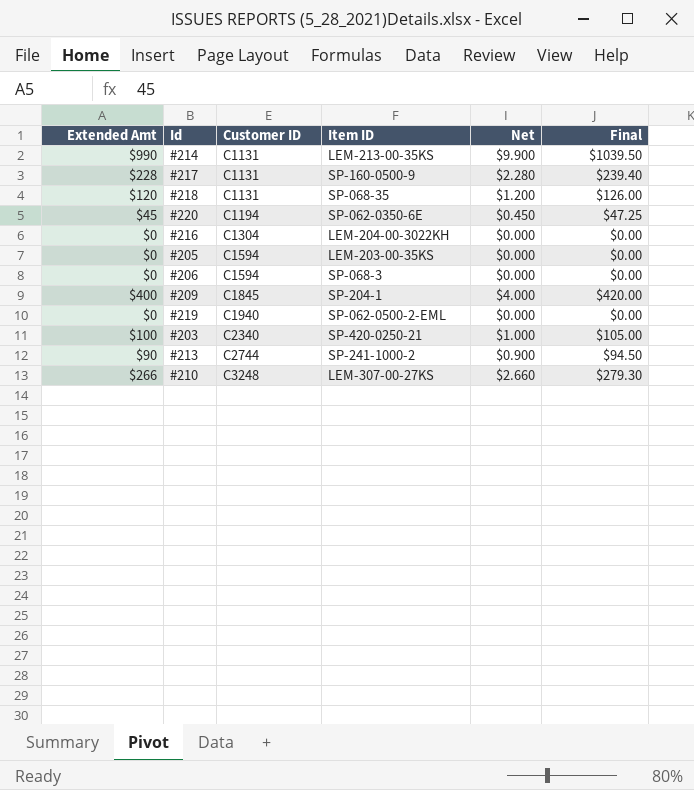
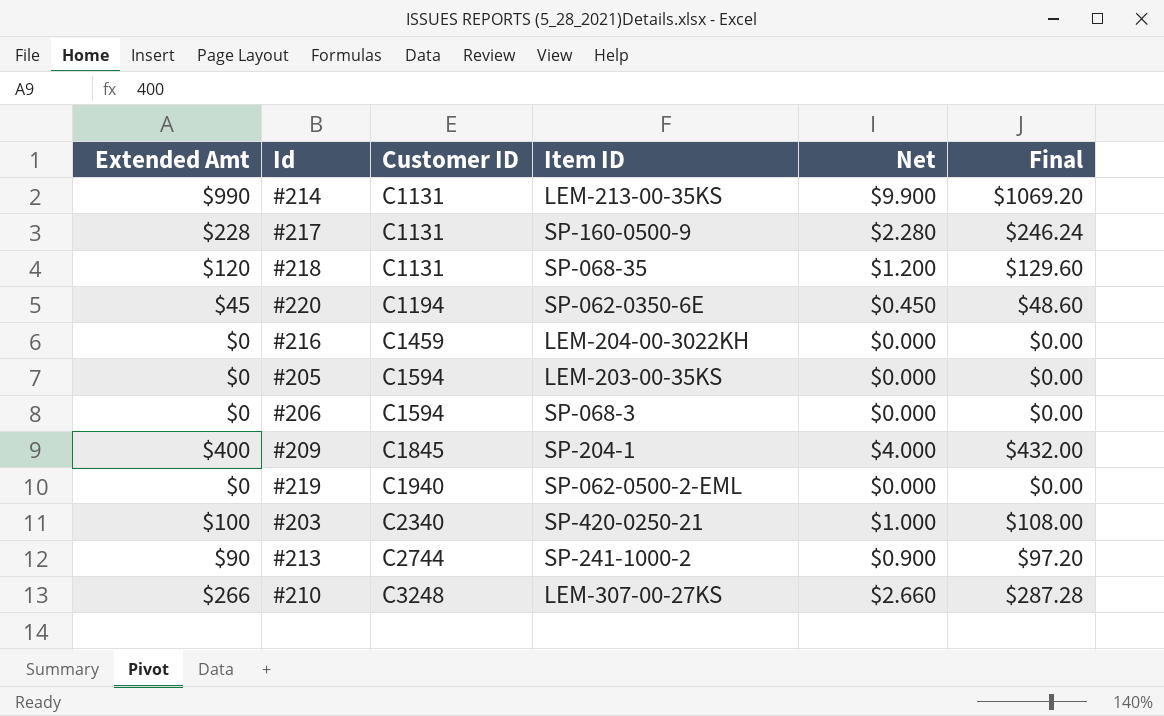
column Final | formula: [Extended Amt] * 1.05 -> [Extended Amt] * 1.08
#216 | Customer ID: C1304 -> C1459

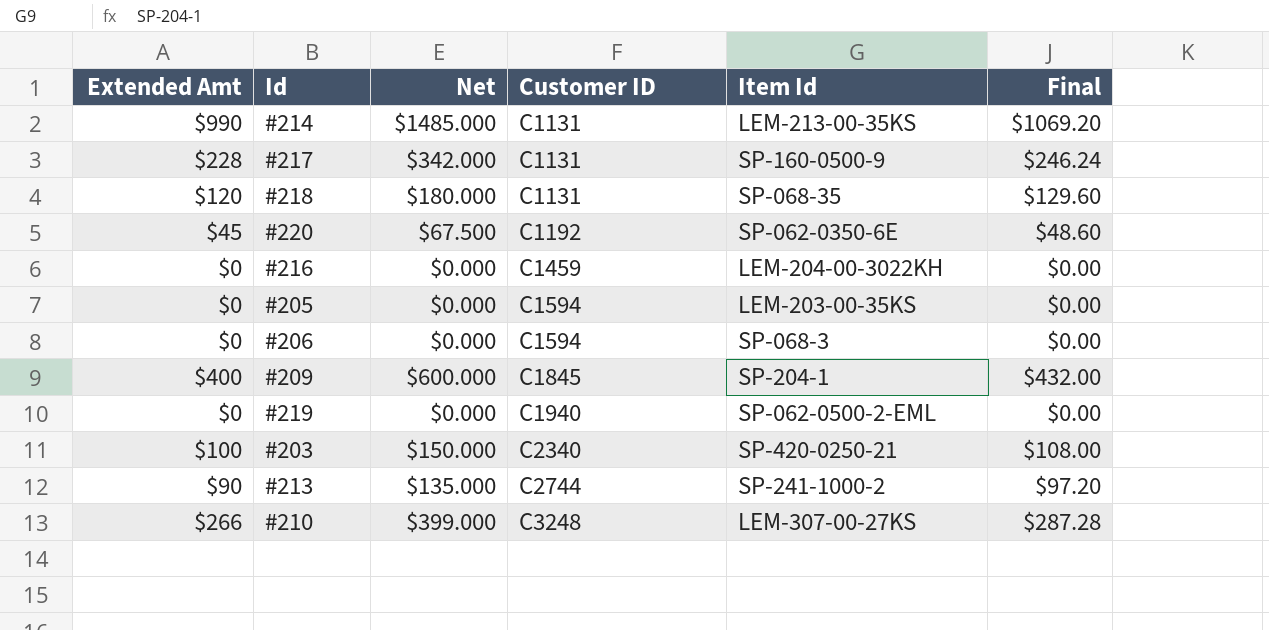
column Net | formula: [Extended Amt] * 0.01 -> [Extended Amt] * 1.5
column Net | position: 5 -> 3
column name: Item ID -> Item Id
#220 | Customer ID: C1194 -> C1192

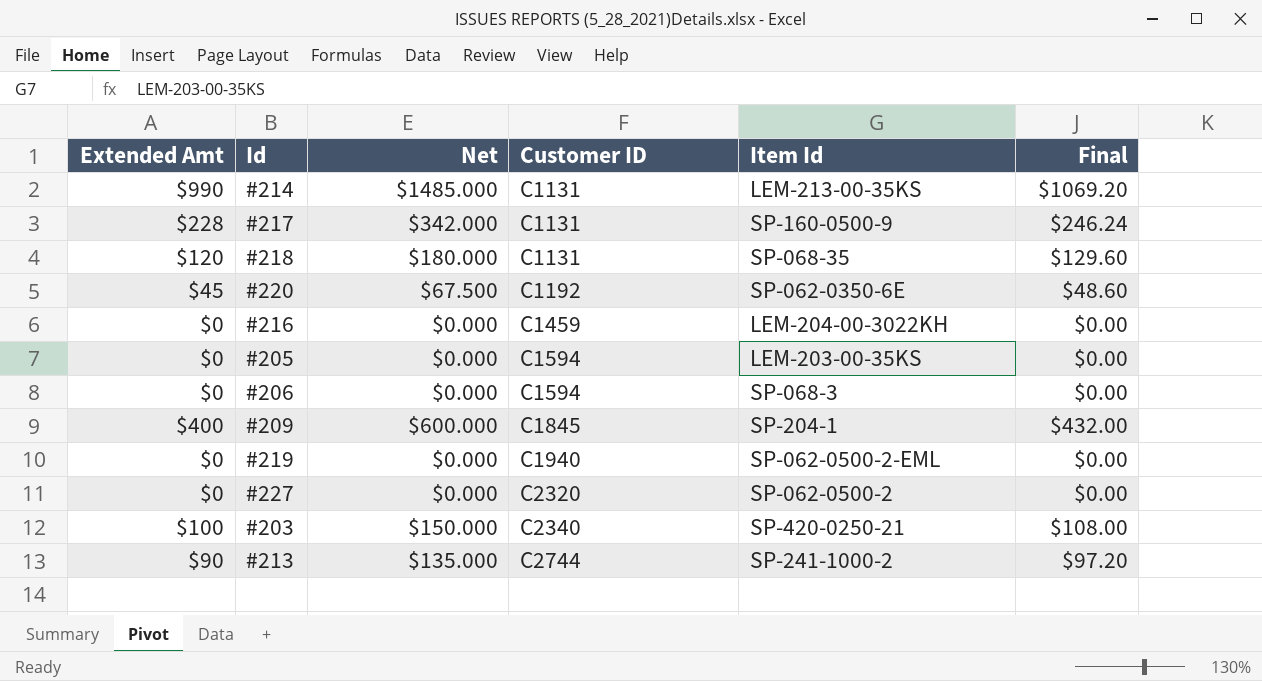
row #210: $266 | $399.000 | C3248 | LEM-307-00-27KS | $287.28 -> none
row #227: none -> $0 | $0.000 | C2320 | SP-062-0500-2 | $0.00

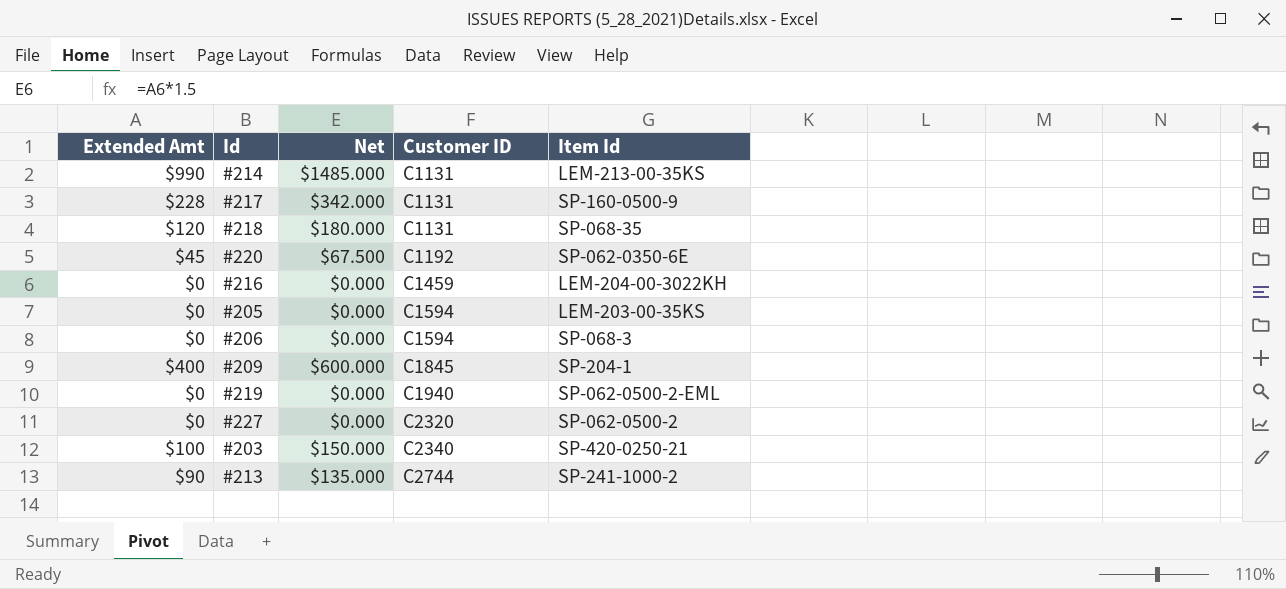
column Final | formula: [Extended Amt] * 1.08 -> none

